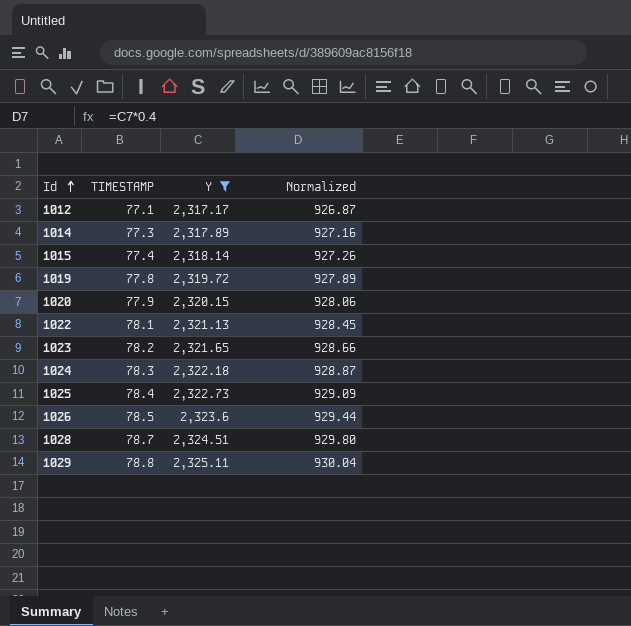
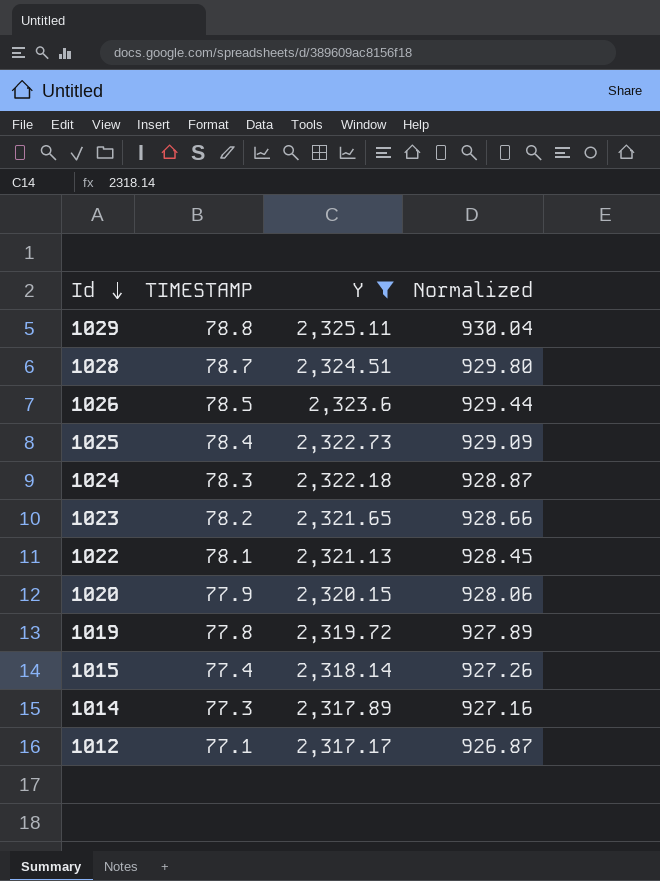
row order: Id ascending -> Id descending

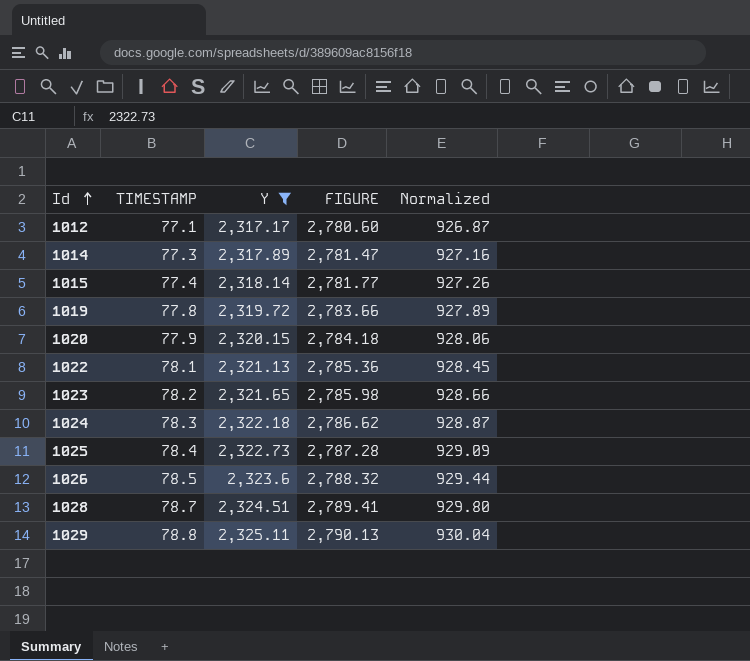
row order: Id descending -> Id ascending
column FIGURE | formula: none -> [Y] * 1.2

